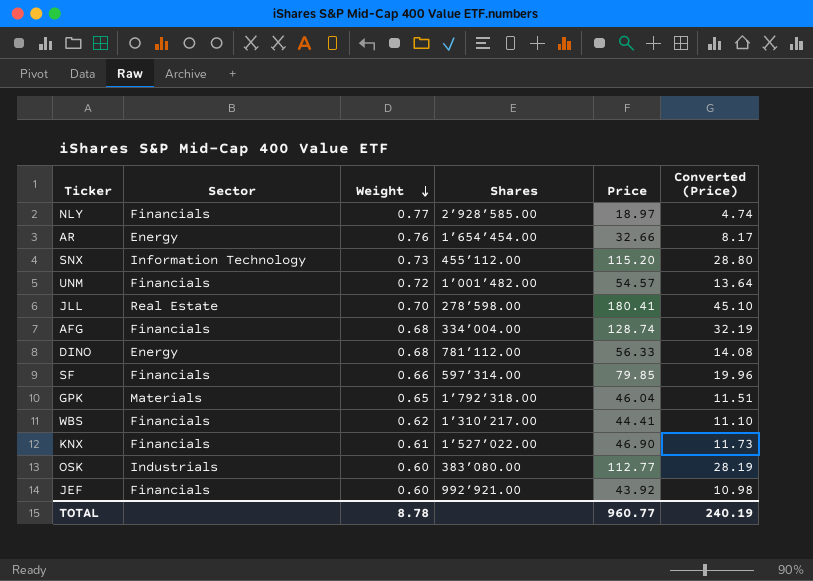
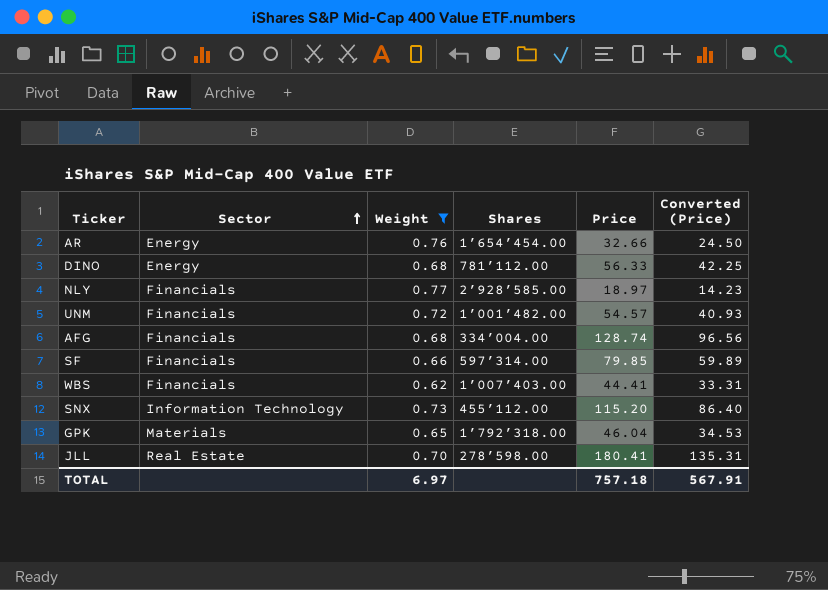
filter: none -> Weight >= 0.62
row order: Weight descending -> Sector ascending
column Converted (Price) | formula: [Price] * 0.25 -> [Price] * 0.75
WBS | Shares: 1’310’217.00 -> 1’007’403.00
TOTAL | Weight: 8.78 -> 6.97
TOTAL | Price: 960.77 -> 757.18
TOTAL | Converted (Price): 240.19 -> 567.91

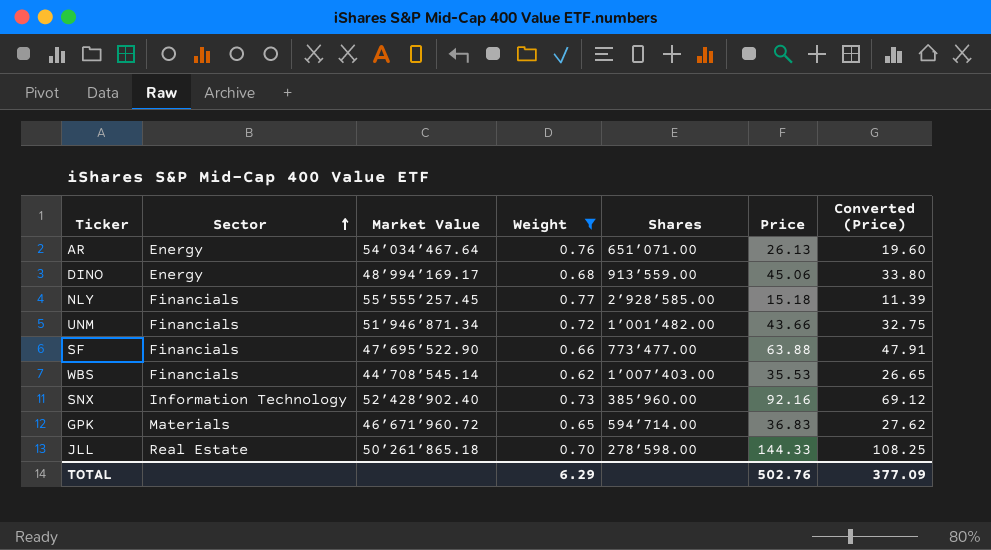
column Market Value | position: none -> 3
row AFG: Financials | 0.68 | 334’004.00 | 128.74 | 96.56 -> none
AR | Shares: 1’654’454.00 -> 651’071.00
AR | Price: 32.66 -> 26.13
AR | Converted (Price): 24.50 -> 19.60
DINO | Shares: 781’112.00 -> 913’559.00
DINO | Price: 56.33 -> 45.06
DINO | Converted (Price): 42.25 -> 33.80
NLY | Price: 18.97 -> 15.18
NLY | Converted (Price): 14.23 -> 11.39
UNM | Price: 54.57 -> 43.66
UNM | Converted (Price): 40.93 -> 32.75
SF | Shares: 597’314.00 -> 773’477.00
SF | Price: 79.85 -> 63.88
SF | Converted (Price): 59.89 -> 47.91
WBS | Price: 44.41 -> 35.53
WBS | Converted (Price): 33.31 -> 26.65
SNX | Shares: 455’112.00 -> 385’960.00
SNX | Price: 115.20 -> 92.16
SNX | Converted (Price): 86.40 -> 69.12
GPK | Shares: 1’792’318.00 -> 594’714.00
GPK | Price: 46.04 -> 36.83
GPK | Converted (Price): 34.53 -> 27.62
JLL | Price: 180.41 -> 144.33
JLL | Converted (Price): 135.31 -> 108.25
TOTAL | Weight: 6.97 -> 6.29
TOTAL | Price: 757.18 -> 502.76
TOTAL | Converted (Price): 567.91 -> 377.09

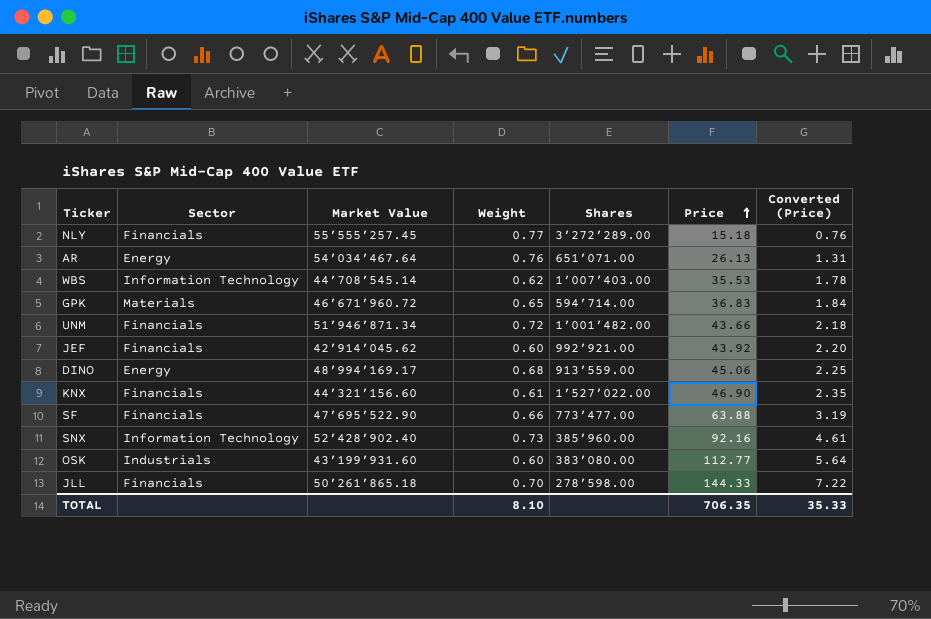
filter: Weight >= 0.62 -> none
row order: Sector ascending -> Price ascending
column Converted (Price) | formula: [Price] * 0.75 -> [Price] * 0.05
NLY | Shares: 2’928’585.00 -> 3’272’289.00
WBS | Sector: Financials -> Information Technology
JLL | Sector: Real Estate -> Financials
TOTAL | Weight: 6.29 -> 8.10
TOTAL | Price: 502.76 -> 706.35
TOTAL | Converted (Price): 377.09 -> 35.33

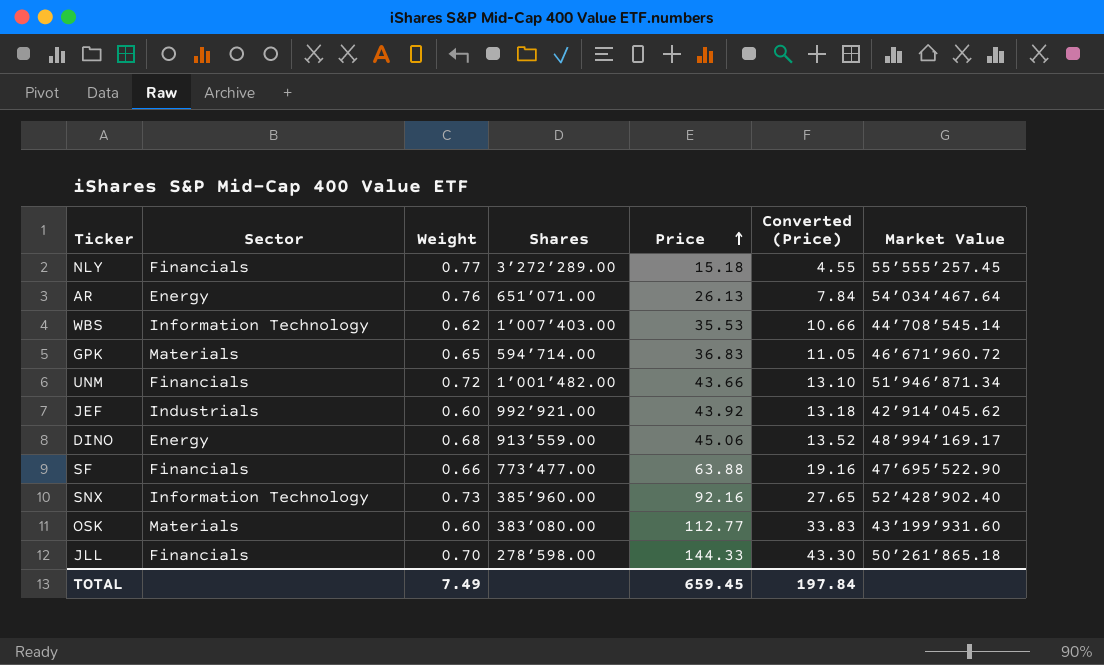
column Converted (Price) | formula: [Price] * 0.05 -> [Price] * 0.3
column Market Value | position: 3 -> 7
row KNX: Financials | 44’321’156.60 | 0.61 | 1’527’022.00 | 46.90 | 2.35 -> none
JEF | Sector: Financials -> Industrials
OSK | Sector: Industrials -> Materials
TOTAL | Weight: 8.10 -> 7.49
TOTAL | Price: 706.35 -> 659.45
TOTAL | Converted (Price): 35.33 -> 197.84

